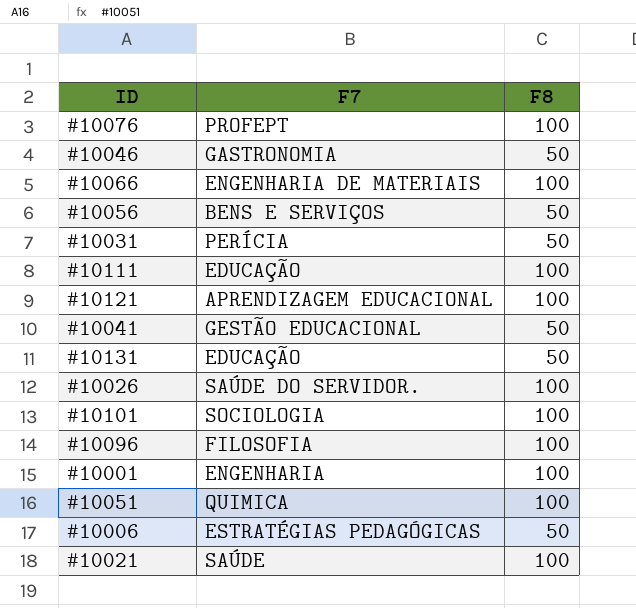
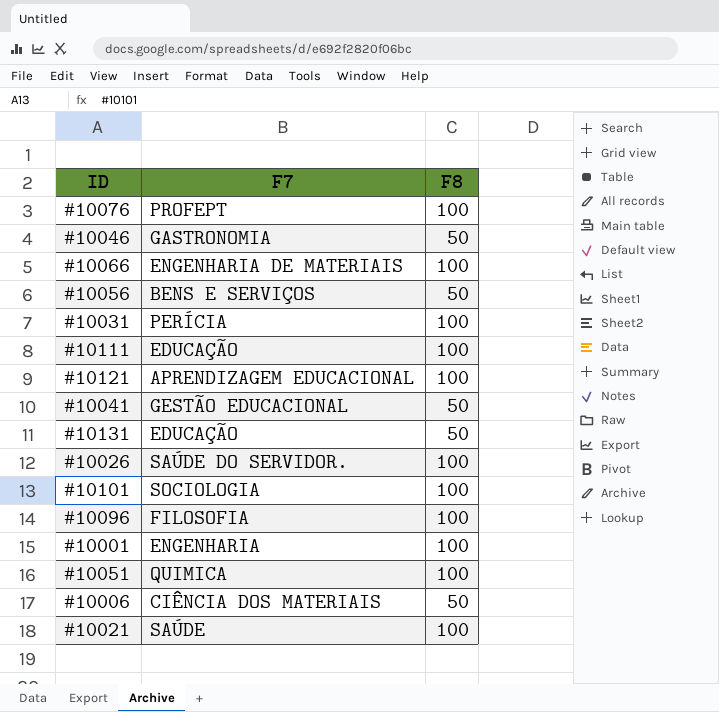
#10031 | F8: 50 -> 100
#10006 | F7: ESTRATÉGIAS PEDAGÓGICAS -> CIÊNCIA DOS MATERIAIS

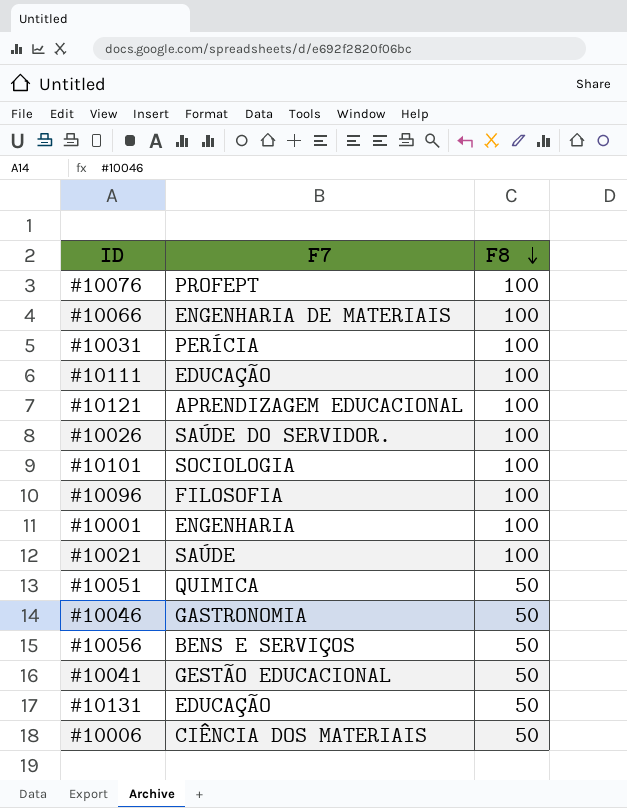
row order: none -> F8 descending
#10051 | F8: 100 -> 50

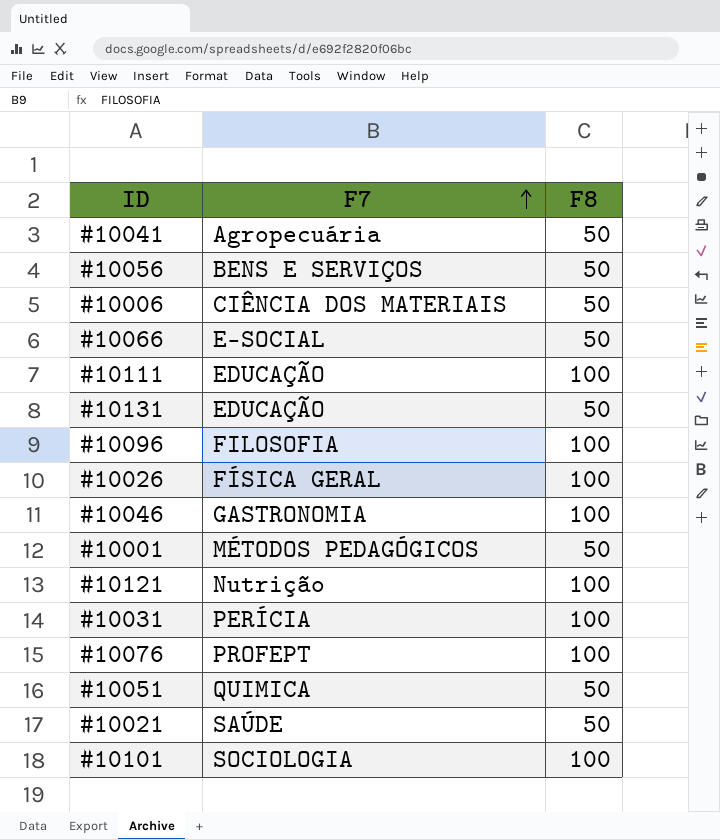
row order: F8 descending -> F7 ascending
#10041 | F7: GESTÃO EDUCACIONAL -> Agropecuária
#10066 | F7: ENGENHARIA DE MATERIAIS -> E-SOCIAL
#10066 | F8: 100 -> 50
#10026 | F7: SAÚDE DO SERVIDOR. -> FÍSICA GERAL
#10046 | F8: 50 -> 100
#10001 | F7: ENGENHARIA -> MÉTODOS PEDAGÓGICOS
#10001 | F8: 100 -> 50
#10121 | F7: APRENDIZAGEM EDUCACIONAL -> Nutrição
#10021 | F8: 100 -> 50

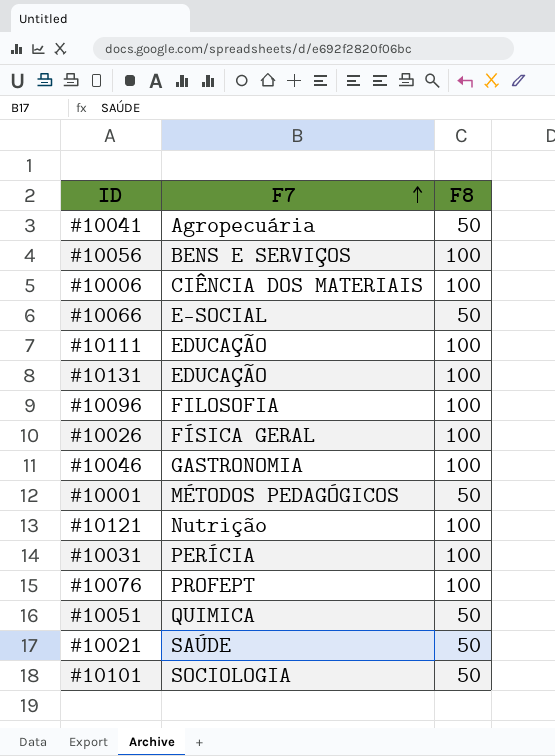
#10056 | F8: 50 -> 100
#10006 | F8: 50 -> 100
#10131 | F8: 50 -> 100
#10101 | F8: 100 -> 50

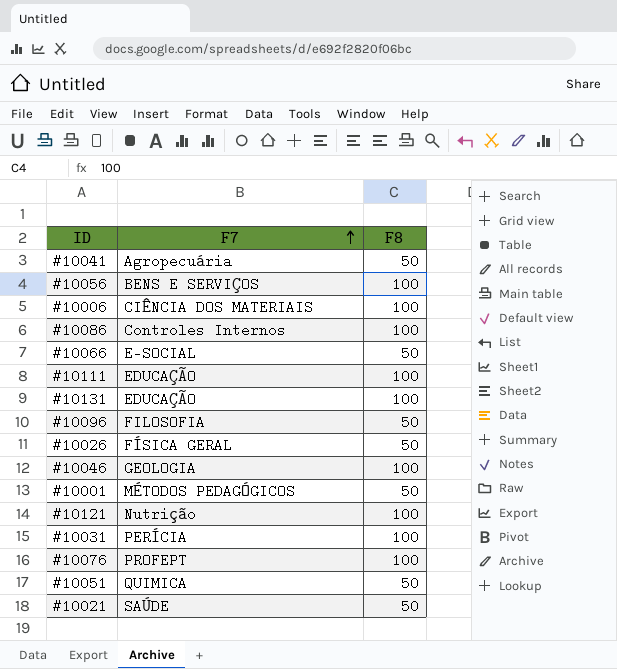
row #10101: SOCIOLOGIA | 50 -> none
row #10086: none -> Controles Internos | 100
#10096 | F8: 100 -> 50
#10026 | F8: 100 -> 50
#10046 | F7: GASTRONOMIA -> GEOLOGIA

